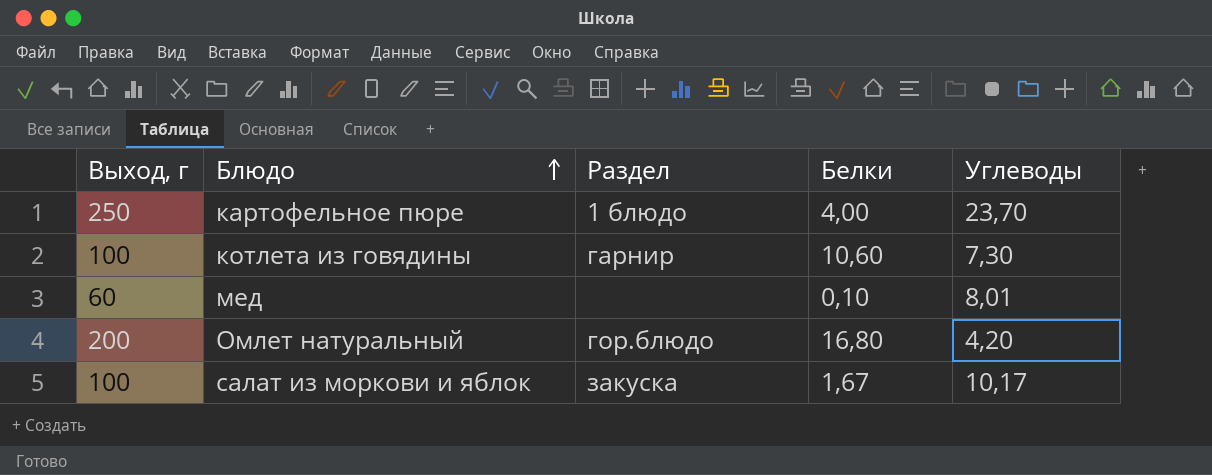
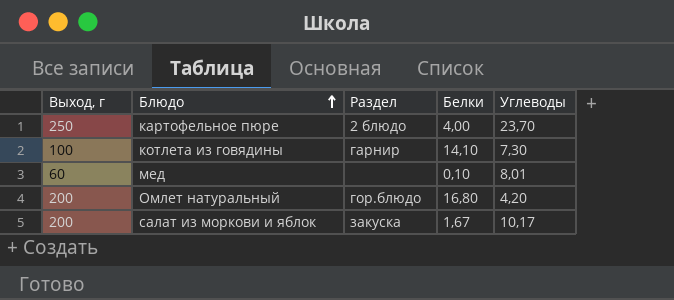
картофельное пюре | Раздел: 1 блюдо -> 2 блюдо
котлета из говядины | Белки: 10,60 -> 14,10
салат из моркови и яблок | Выход, г: 100 -> 200

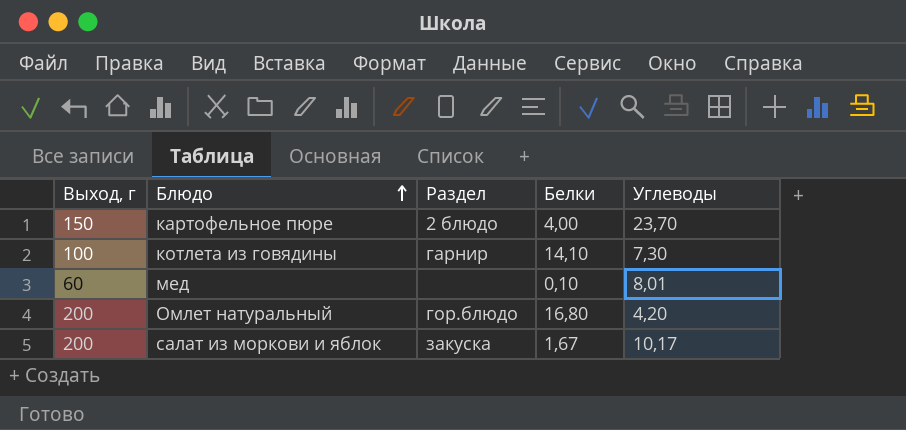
картофельное пюре | Выход, г: 250 -> 150

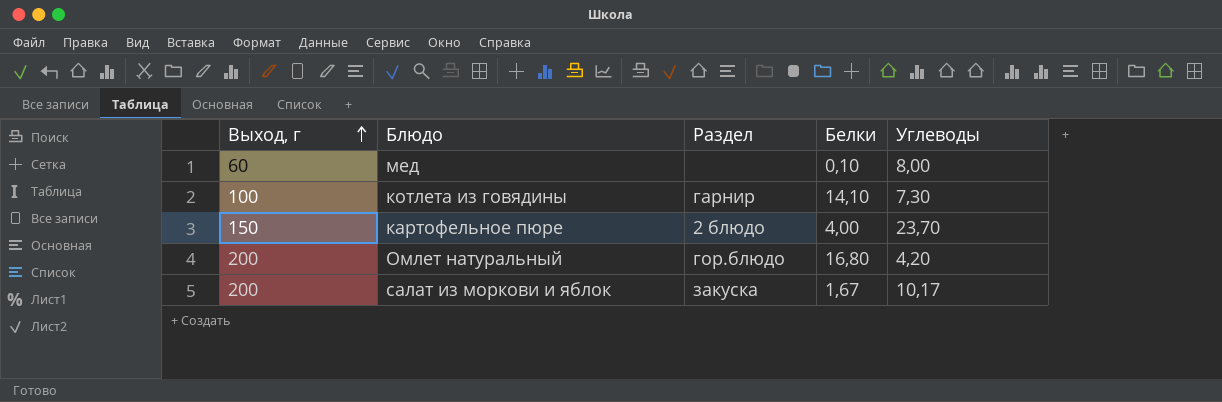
row order: Блюдо ascending -> Выход, г ascending
мед | Углеводы: 8,01 -> 8,00

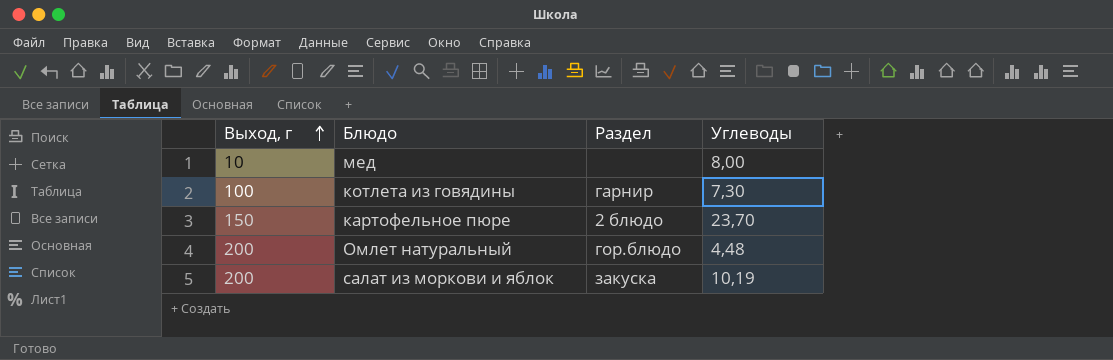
column Белки | position: 4 -> none
мед | Выход, г: 60 -> 10
Омлет натуральный | Углеводы: 4,20 -> 4,48
салат из моркови и яблок | Углеводы: 10,17 -> 10,19

